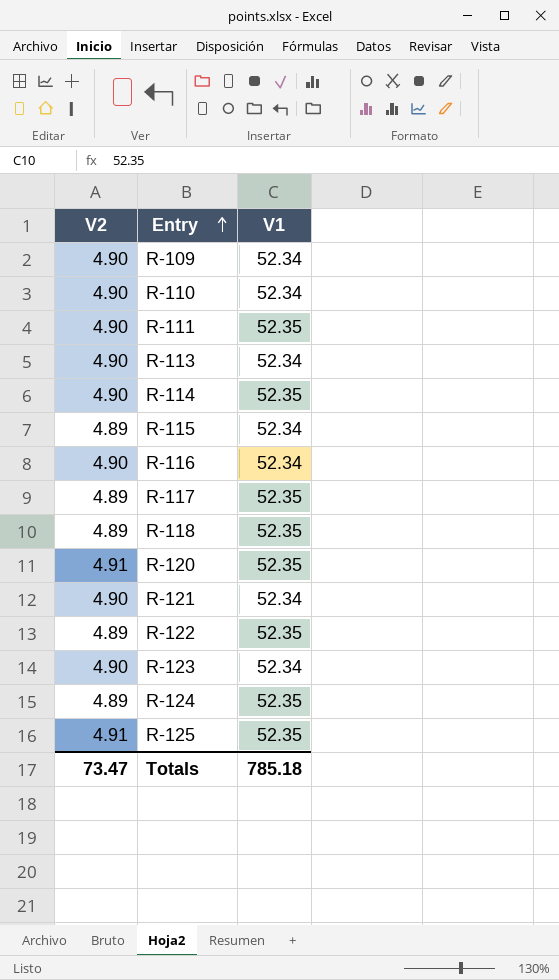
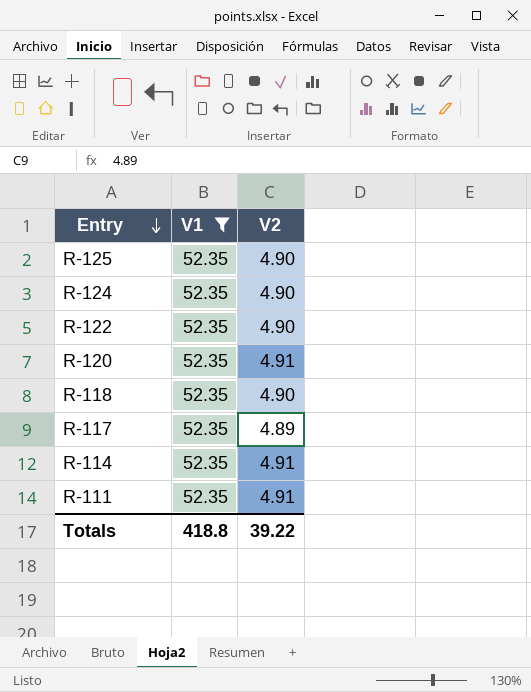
filter: none -> V1 = 52.35
row order: Entry ascending -> Entry descending
column V2 | position: 1 -> 3
R-125 | V2: 4.91 -> 4.90
R-124 | V2: 4.89 -> 4.90
R-122 | V2: 4.89 -> 4.90
R-118 | V2: 4.89 -> 4.90
R-114 | V2: 4.90 -> 4.91
R-111 | V2: 4.90 -> 4.91
Totals | V1: 785.18 -> 418.8
Totals | V2: 73.47 -> 39.22

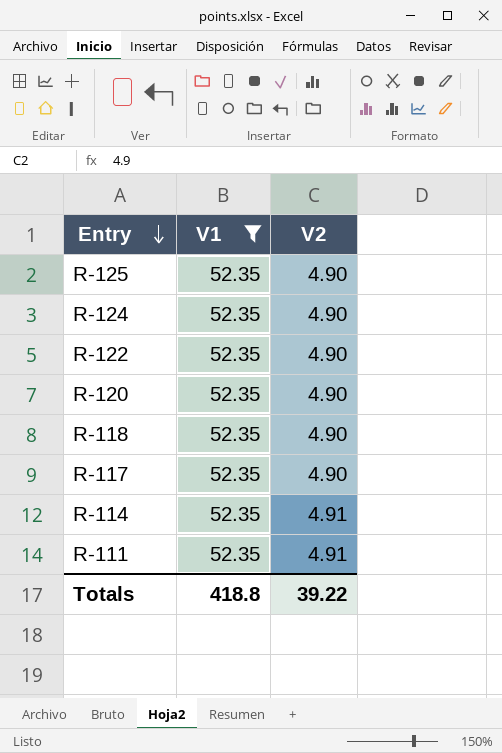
R-120 | V2: 4.91 -> 4.90
R-117 | V2: 4.89 -> 4.90

